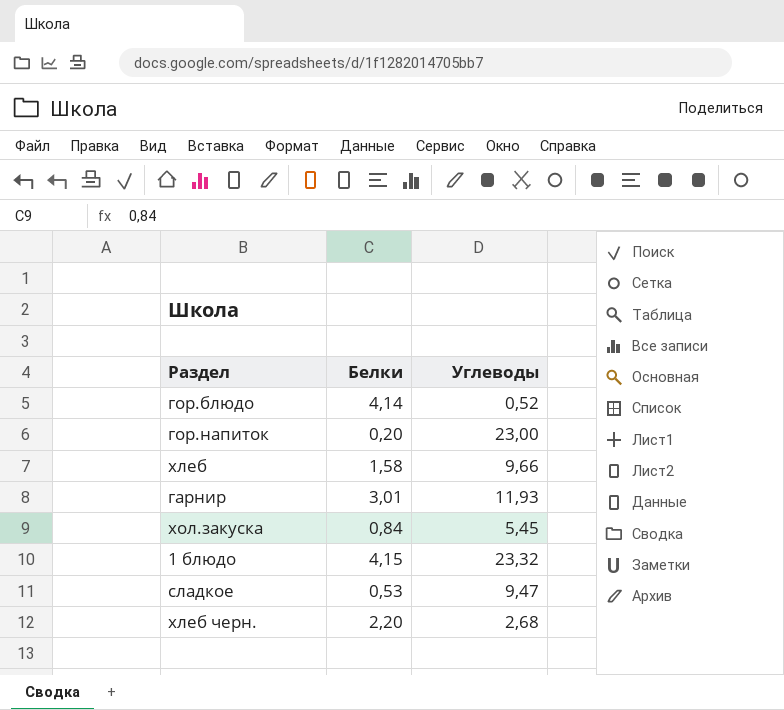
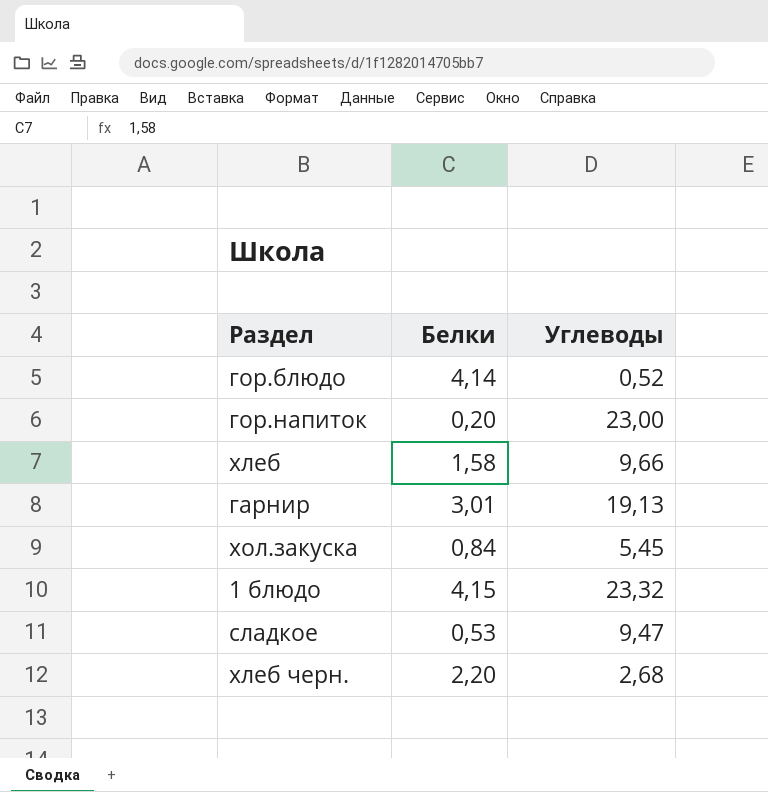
гарнир | Углеводы: 11,93 -> 19,13

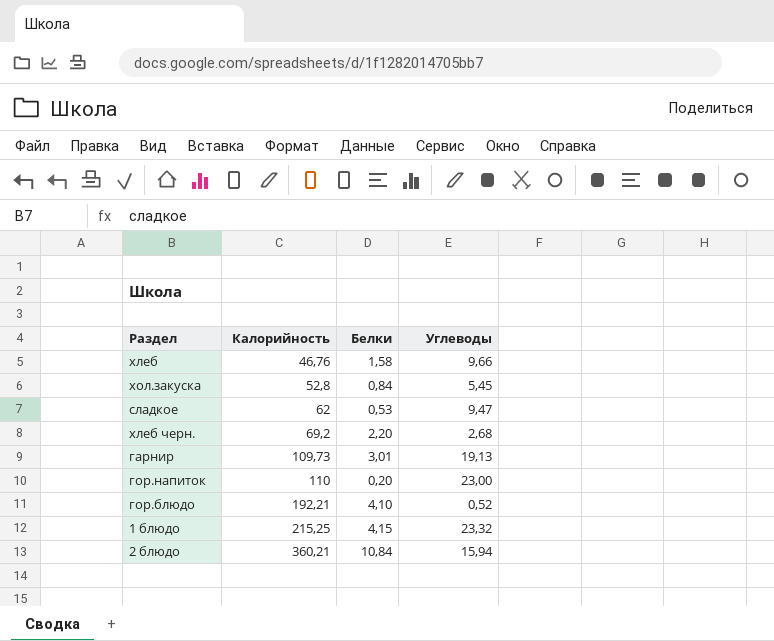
row order: none -> Калорийность ascending
column Калорийность | position: none -> 2
гор.блюдо | Белки: 4,14 -> 4,10
row 2 блюдо: none -> 360,21 | 10,84 | 15,94

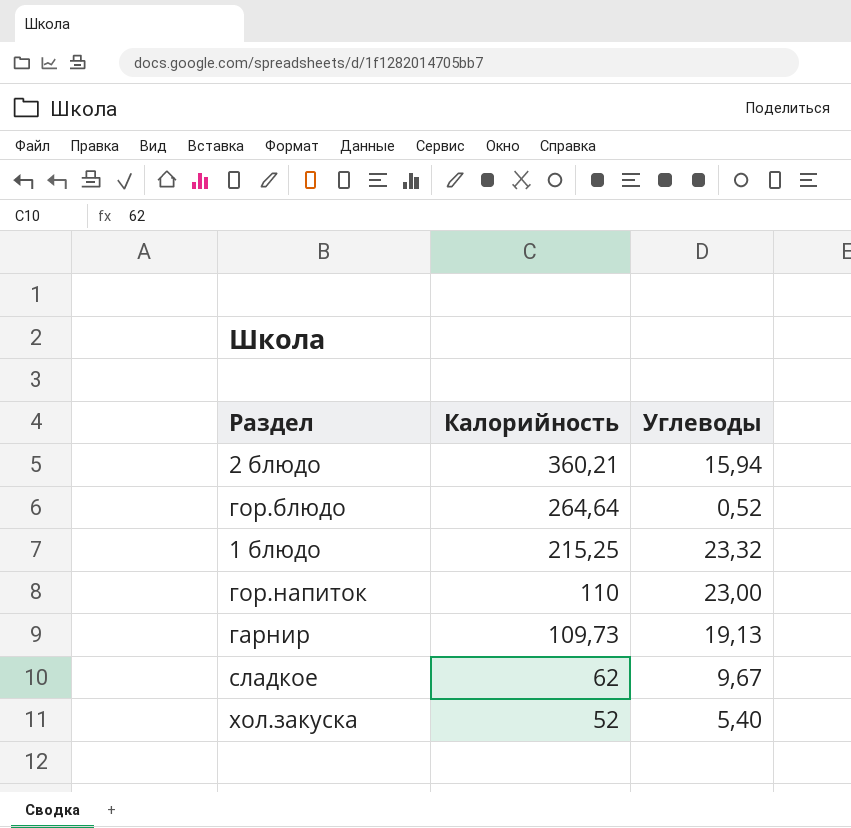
row order: Калорийность ascending -> Калорийность descending
column Белки | position: 3 -> none
row хлеб: 46,76 | 1,58 | 9,66 -> none
row хлеб черн.: 69,2 | 2,20 | 2,68 -> none
гор.блюдо | Калорийность: 192,21 -> 264,64
сладкое | Углеводы: 9,47 -> 9,67
хол.закуска | Калорийность: 52,8 -> 52
хол.закуска | Углеводы: 5,45 -> 5,40

